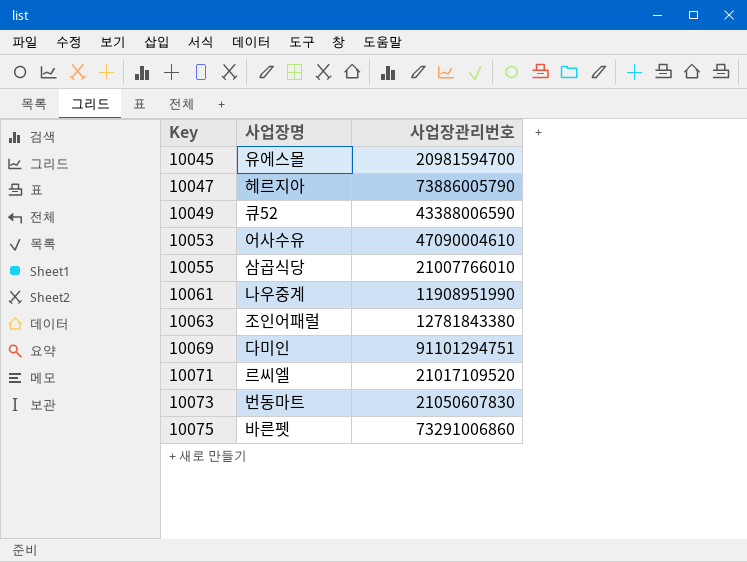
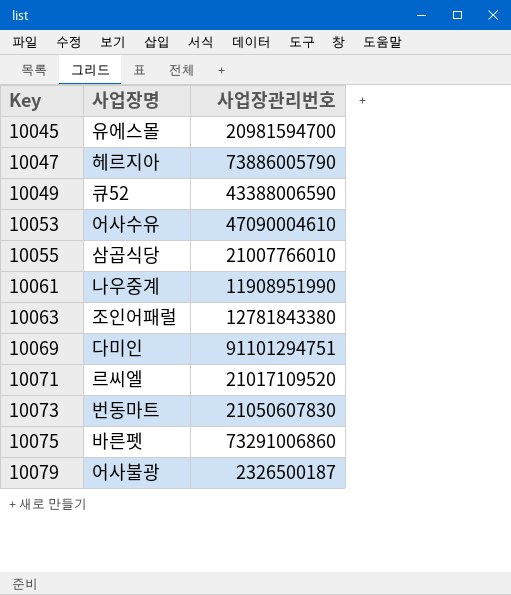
row 10079: none -> 어사불광 | 2326500187

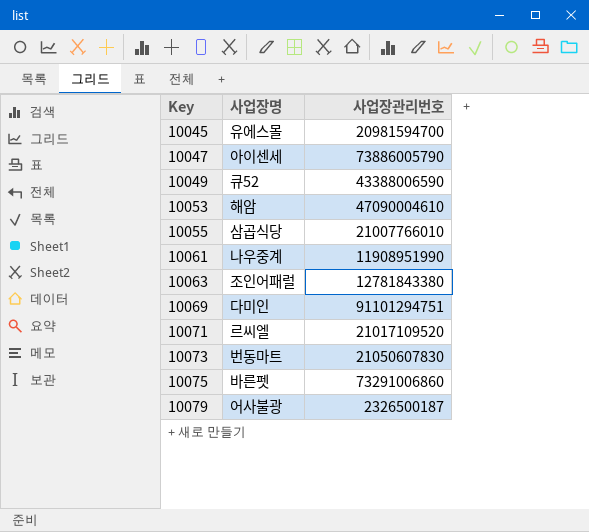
10047 | 사업장명: 헤르지아 -> 아이센세
10053 | 사업장명: 어사수유 -> 해암

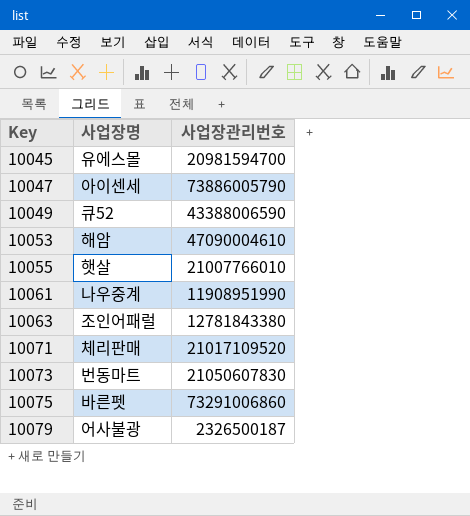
row 10069: 다미인 | 91101294751 -> none
10055 | 사업장명: 삼곱식당 -> 햇살
10071 | 사업장명: 르씨엘 -> 체리판매

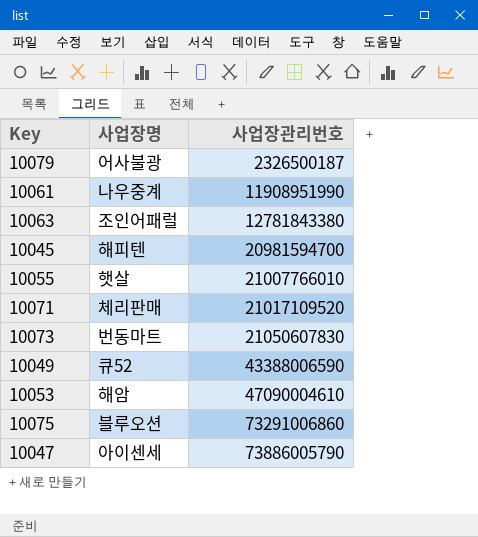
row order: Key ascending -> 사업장관리번호 ascending
10045 | 사업장명: 유에스몰 -> 해피텐
10075 | 사업장명: 바른펫 -> 블루오션

